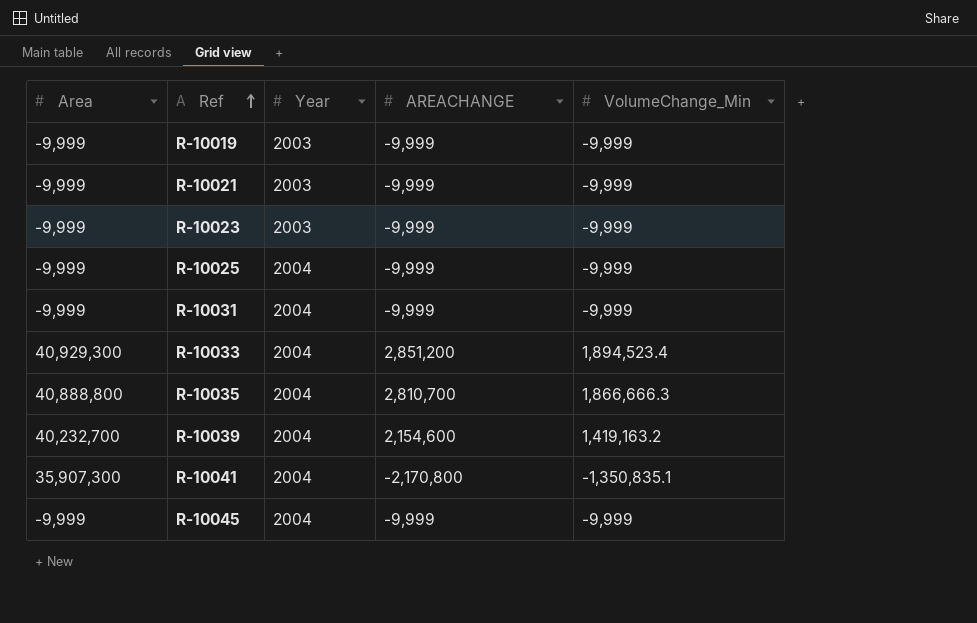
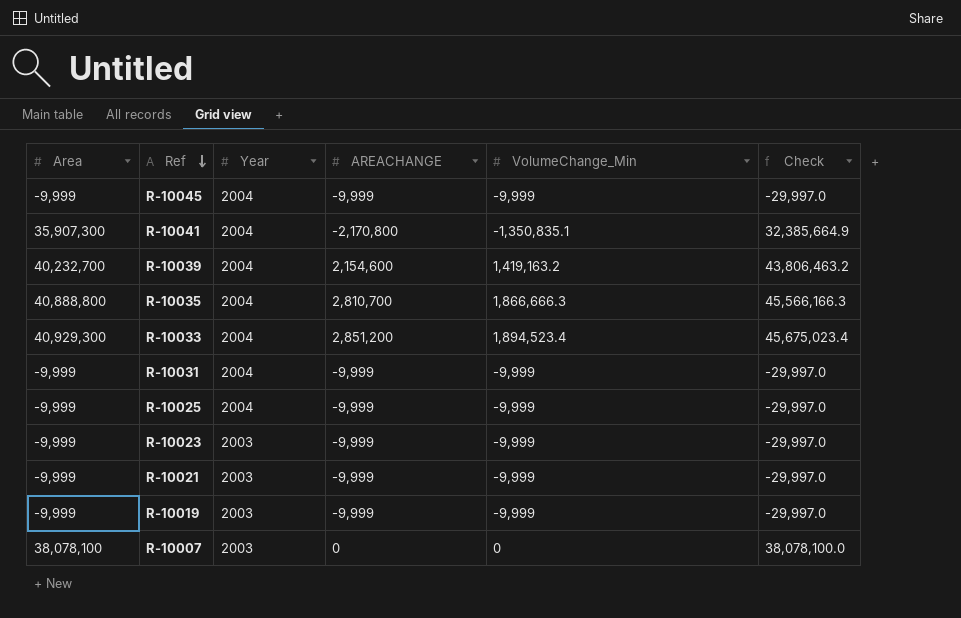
row order: Ref ascending -> Ref descending
column Check | formula: none -> [Area] + [AREACHANGE] + [VolumeChange_Min]
row R-10007: none -> 38,078,100 | 2003 | 0 | 0 | 38,078,100.0

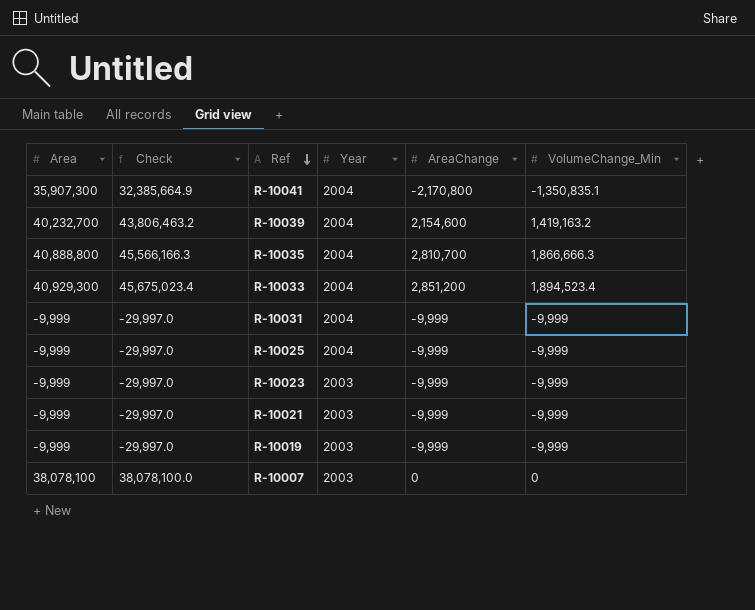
column Check | position: 6 -> 2
column name: AREACHANGE -> AreaChange
row R-10045: -9,999 | 2004 | -9,999 | -9,999 | -29,997.0 -> none

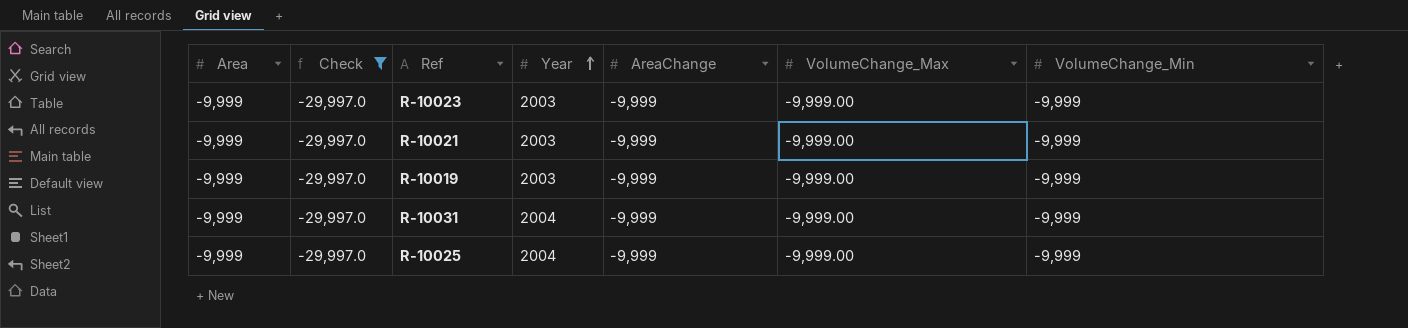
filter: none -> Check = -29,997.0
row order: Ref descending -> Year ascending
column VolumeChange_Max | position: none -> 6

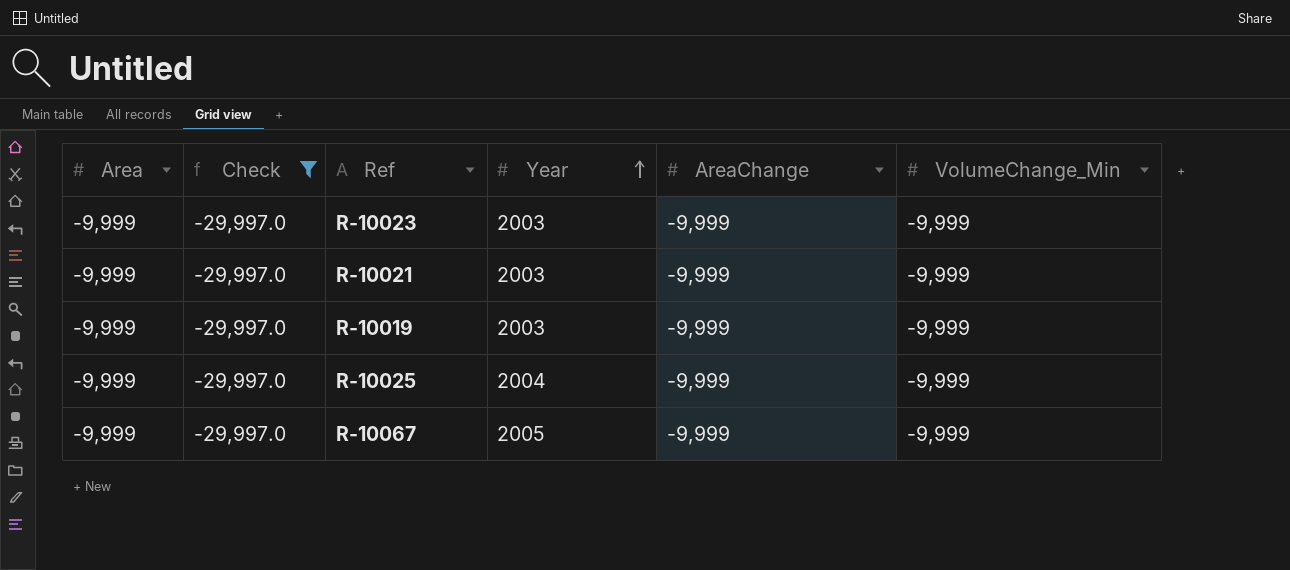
column VolumeChange_Max | position: 6 -> none
row R-10031: -9,999 | -29,997.0 | 2004 | -9,999 | -9,999.00 | -9,999 -> none
row R-10067: none -> -9,999 | -29,997.0 | 2005 | -9,999 | -9,999

